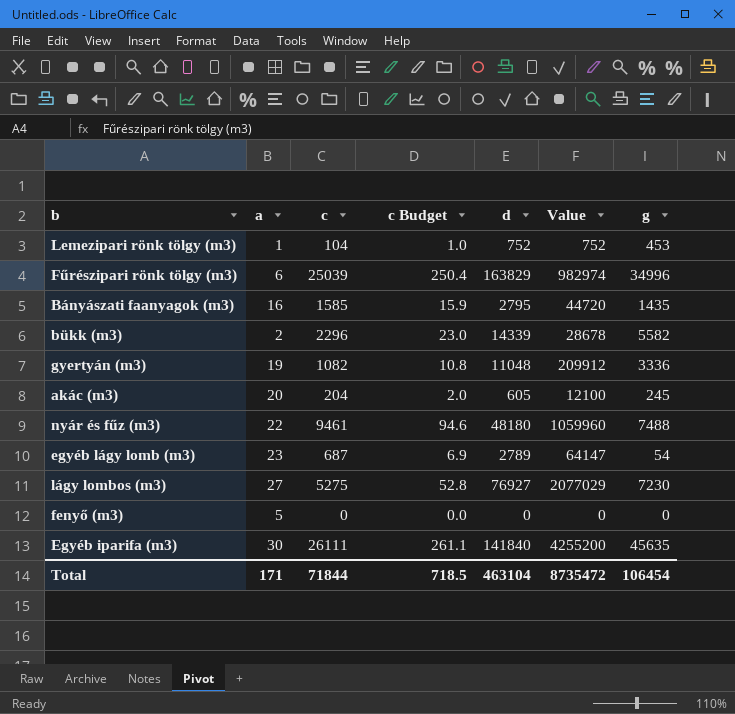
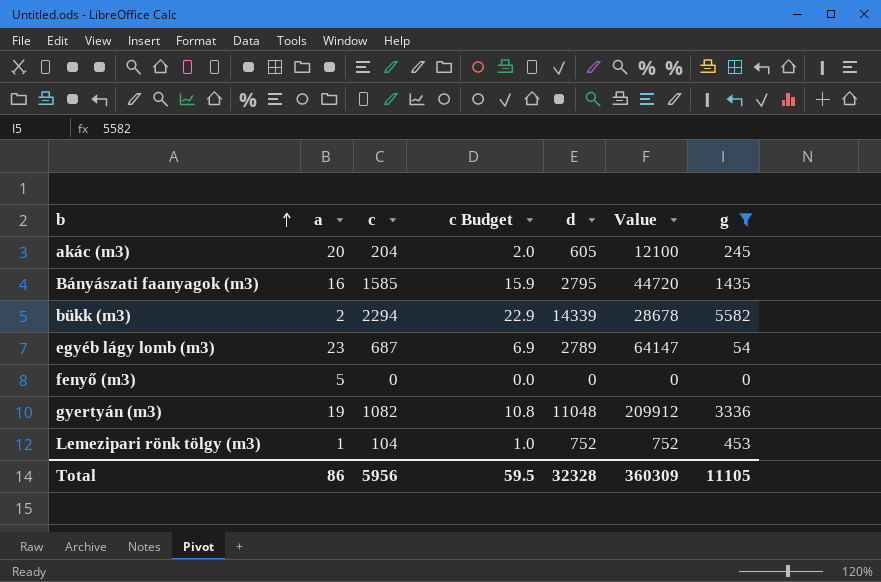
filter: none -> g <= 5582
row order: none -> b ascending
bükk (m3) | c: 2296 -> 2294
bükk (m3) | c Budget: 23.0 -> 22.9
Total | a: 171 -> 86
Total | c: 71844 -> 5956
Total | c Budget: 718.5 -> 59.5
Total | d: 463104 -> 32328
Total | Value: 8735472 -> 360309
Total | g: 106454 -> 11105

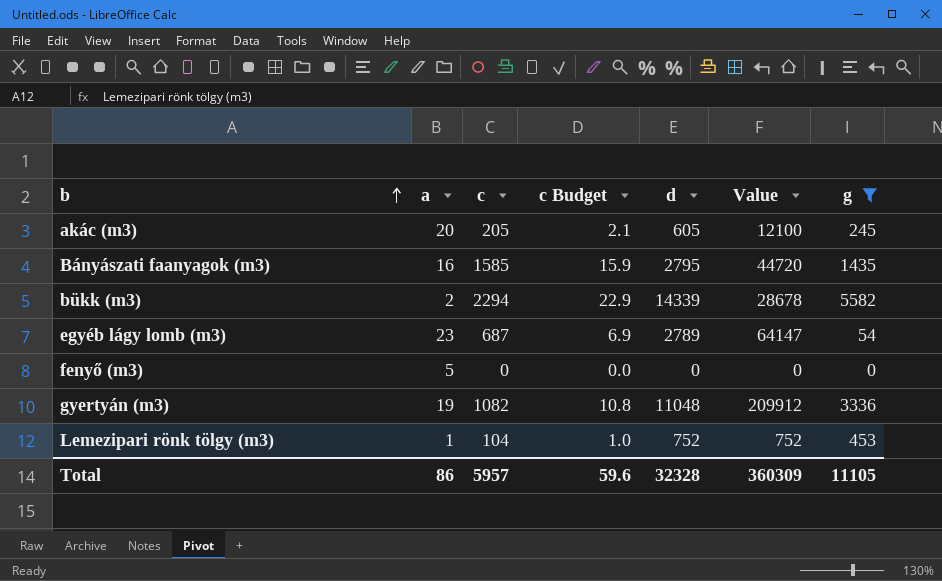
akác (m3) | c: 204 -> 205
akác (m3) | c Budget: 2.0 -> 2.1
Total | c: 5956 -> 5957
Total | c Budget: 59.5 -> 59.6

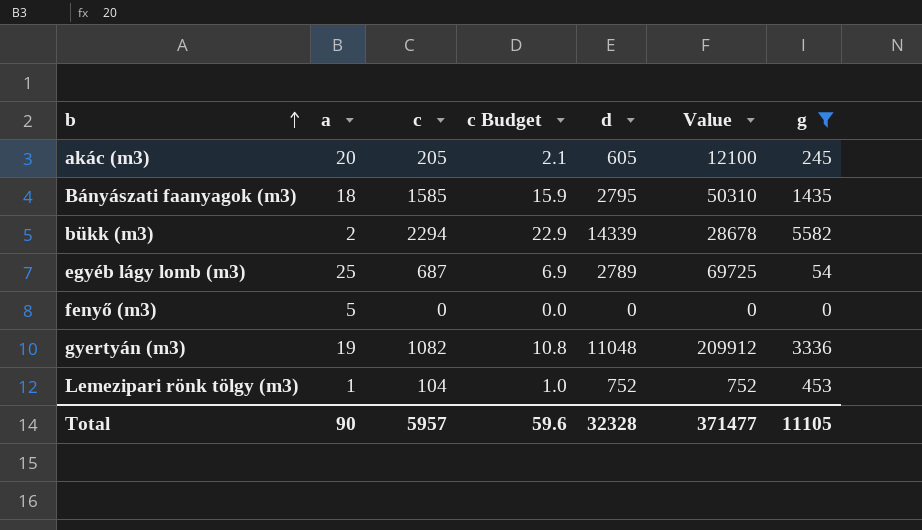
Bányászati faanyagok (m3) | a: 16 -> 18
Bányászati faanyagok (m3) | Value: 44720 -> 50310
egyéb lágy lomb (m3) | a: 23 -> 25
egyéb lágy lomb (m3) | Value: 64147 -> 69725
Total | a: 86 -> 90
Total | Value: 360309 -> 371477

